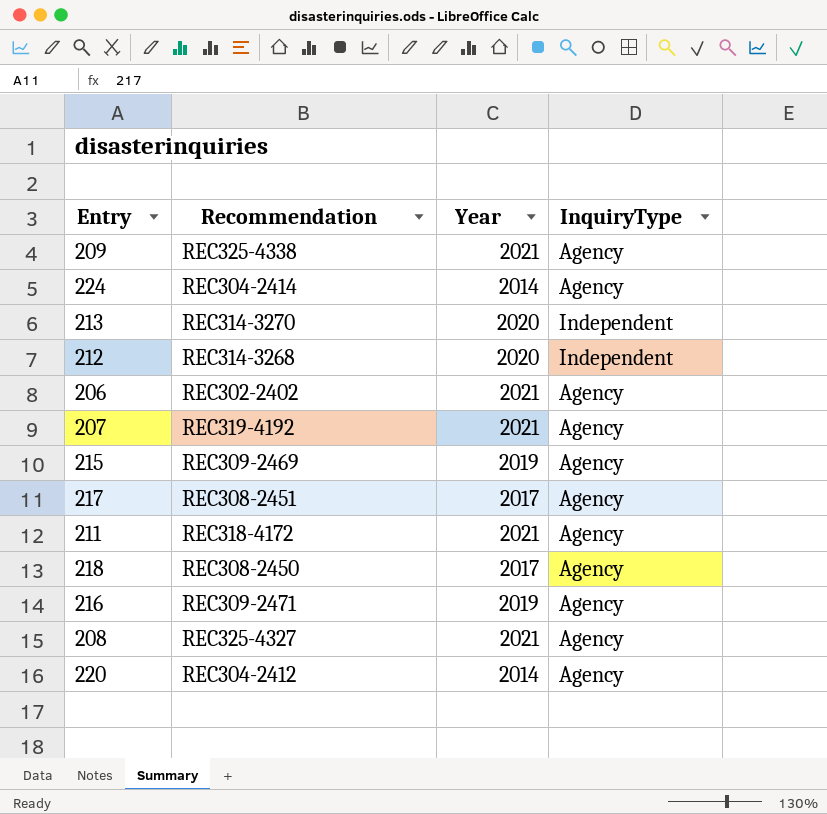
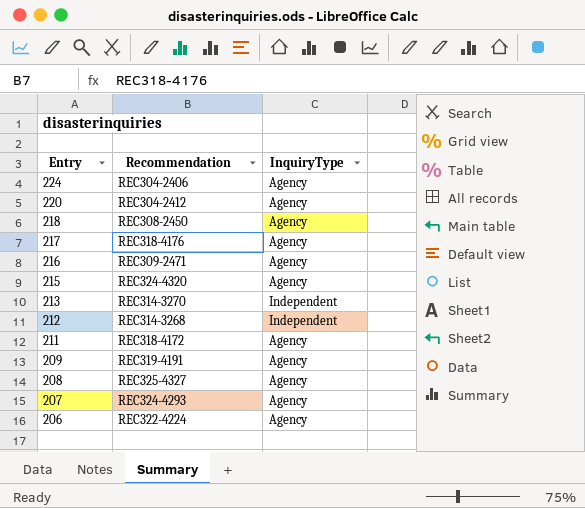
row order: none -> Entry descending
column Year | position: 3 -> none
224 | Recommendation: REC304-2414 -> REC304-2406
217 | Recommendation: REC308-2451 -> REC318-4176
215 | Recommendation: REC309-2469 -> REC324-4320
209 | Recommendation: REC325-4338 -> REC319-4191
207 | Recommendation: REC319-4192 -> REC324-4293
206 | Recommendation: REC302-2402 -> REC322-4224

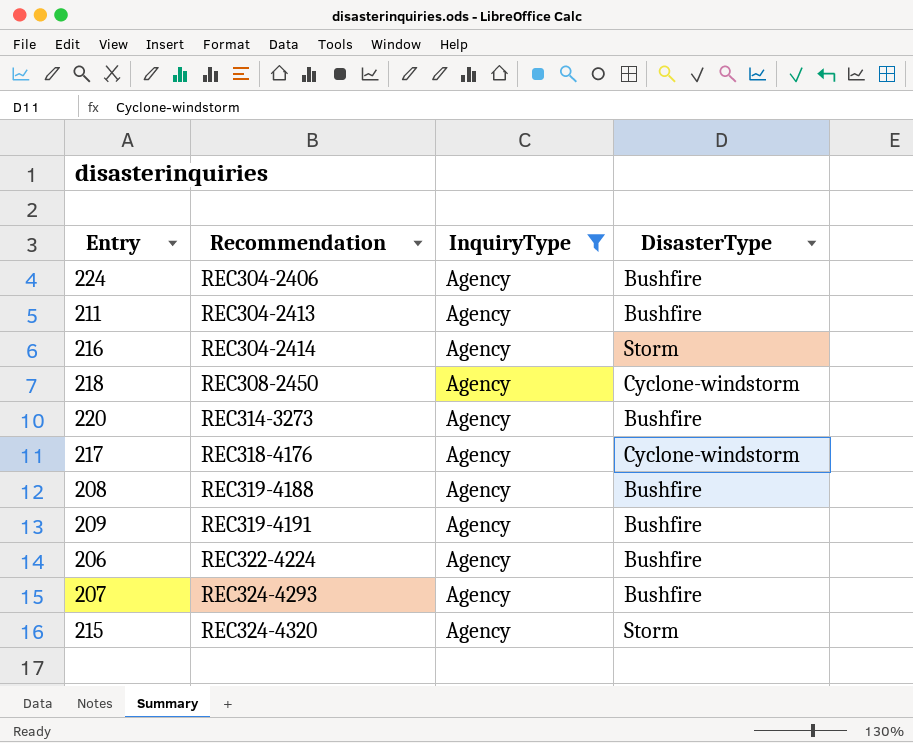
filter: none -> InquiryType = Agency
row order: Entry descending -> Recommendation ascending
column DisasterType | position: none -> 4
211 | Recommendation: REC318-4172 -> REC304-2413
216 | Recommendation: REC309-2471 -> REC304-2414
220 | Recommendation: REC304-2412 -> REC314-3273
208 | Recommendation: REC325-4327 -> REC319-4188

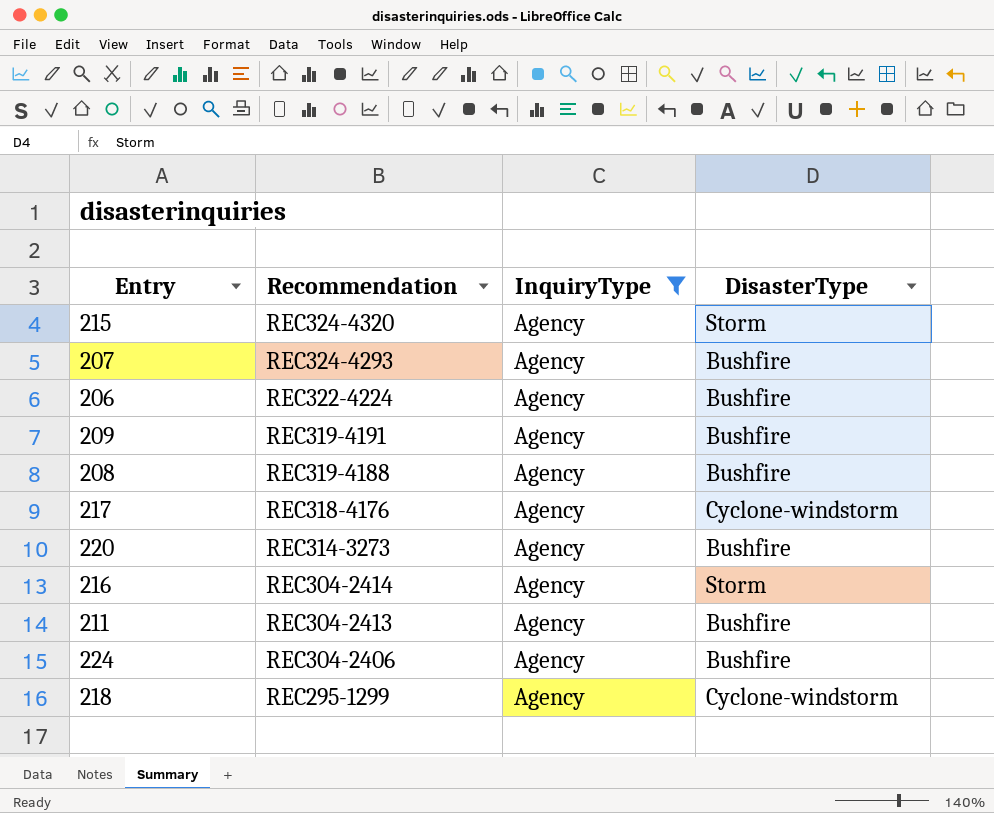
row order: Recommendation ascending -> Recommendation descending
218 | Recommendation: REC308-2450 -> REC295-1299

